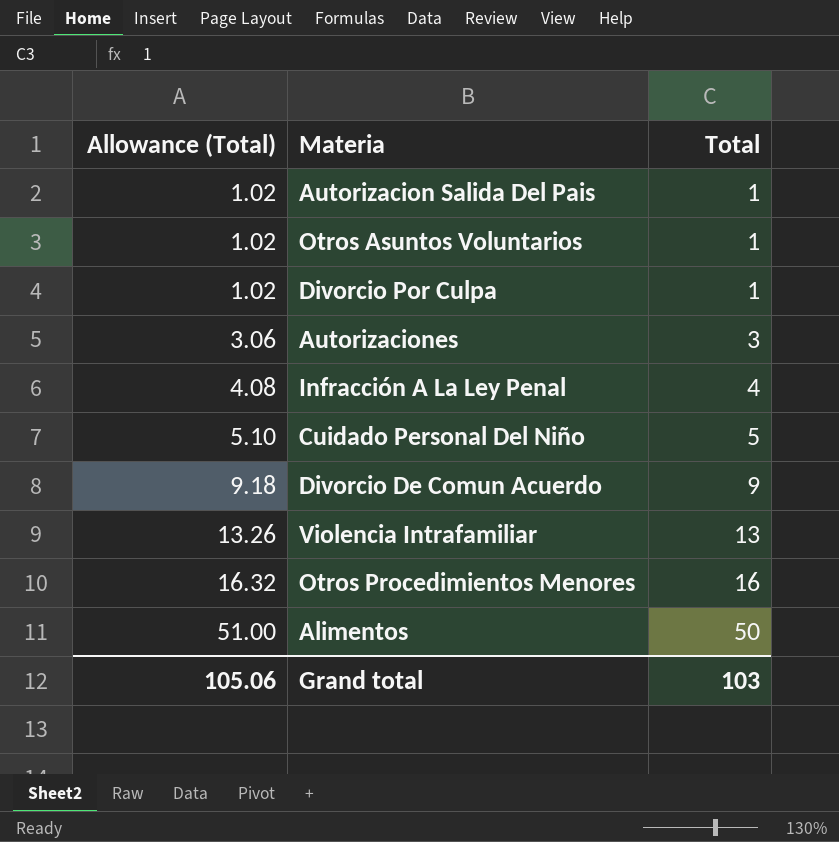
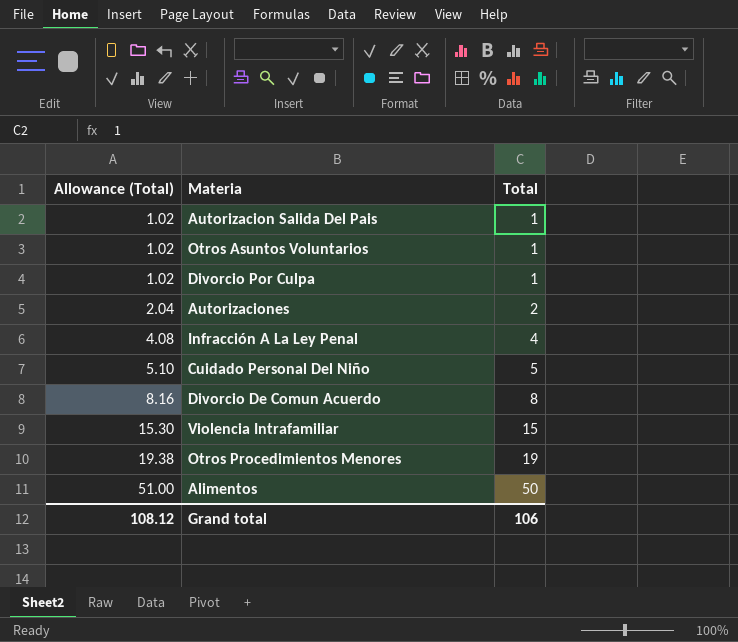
Autorizaciones | Allowance (Total): 3.06 -> 2.04
Autorizaciones | Total: 3 -> 2
Divorcio De Comun Acuerdo | Allowance (Total): 9.18 -> 8.16
Divorcio De Comun Acuerdo | Total: 9 -> 8
Violencia Intrafamiliar | Allowance (Total): 13.26 -> 15.30
Violencia Intrafamiliar | Total: 13 -> 15
Otros Procedimientos Menores | Allowance (Total): 16.32 -> 19.38
Otros Procedimientos Menores | Total: 16 -> 19
Grand total | Allowance (Total): 105.06 -> 108.12
Grand total | Total: 103 -> 106

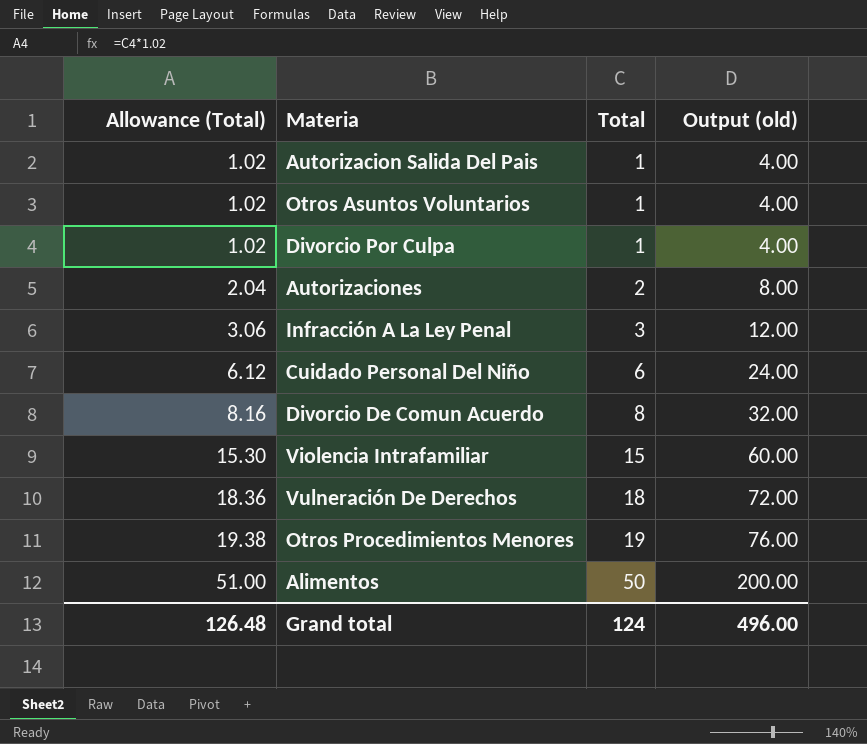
column Output (old) | formula: none -> [Total] * 4
Infracción A La Ley Penal | Allowance (Total): 4.08 -> 3.06
Infracción A La Ley Penal | Total: 4 -> 3
Cuidado Personal Del Niño | Allowance (Total): 5.10 -> 6.12
Cuidado Personal Del Niño | Total: 5 -> 6
row Vulneración De Derechos: none -> 18.36 | 18 | 72.00
Grand total | Allowance (Total): 108.12 -> 126.48
Grand total | Total: 106 -> 124

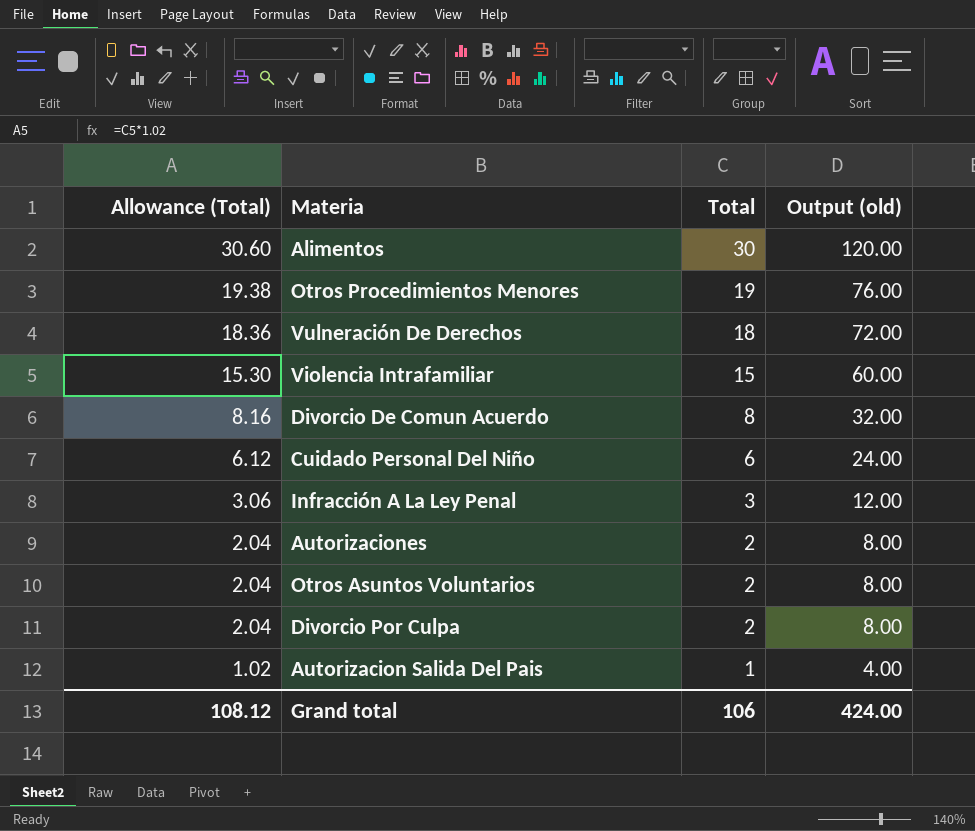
row order: Allowance (Total) ascending -> Allowance (Total) descending
Alimentos | Allowance (Total): 51.00 -> 30.60
Alimentos | Total: 50 -> 30
Alimentos | Output (old): 200.00 -> 120.00
Otros Asuntos Voluntarios | Allowance (Total): 1.02 -> 2.04
Otros Asuntos Voluntarios | Total: 1 -> 2
Otros Asuntos Voluntarios | Output (old): 4.00 -> 8.00
Divorcio Por Culpa | Allowance (Total): 1.02 -> 2.04
Divorcio Por Culpa | Total: 1 -> 2
Divorcio Por Culpa | Output (old): 4.00 -> 8.00
Grand total | Allowance (Total): 126.48 -> 108.12
Grand total | Total: 124 -> 106
Grand total | Output (old): 496.00 -> 424.00

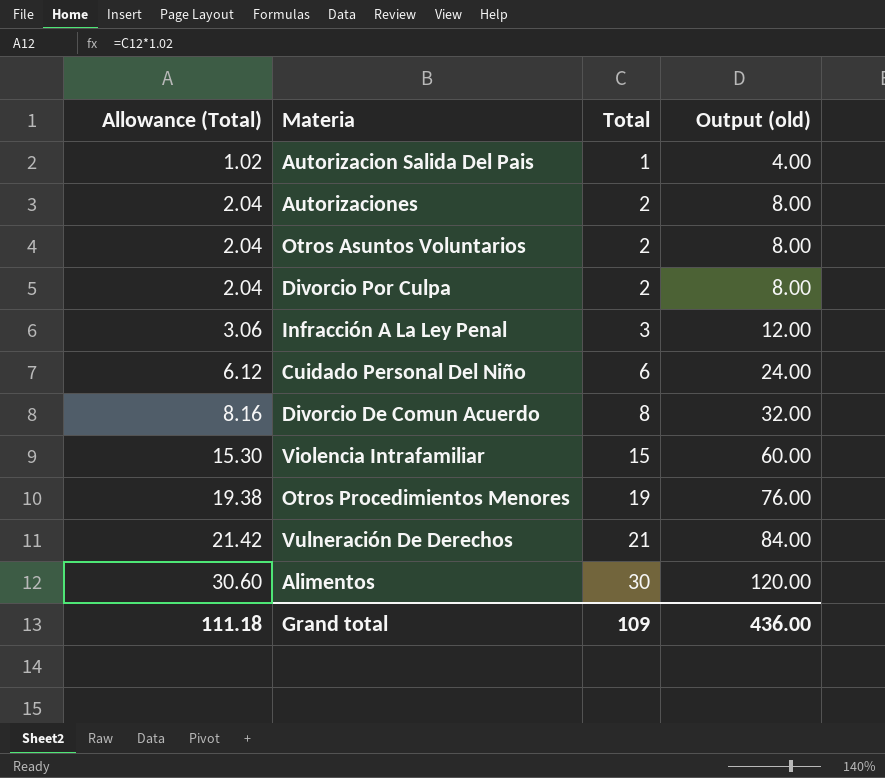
row order: Allowance (Total) descending -> Allowance (Total) ascending
Vulneración De Derechos | Allowance (Total): 18.36 -> 21.42
Vulneración De Derechos | Total: 18 -> 21
Vulneración De Derechos | Output (old): 72.00 -> 84.00
Grand total | Allowance (Total): 108.12 -> 111.18
Grand total | Total: 106 -> 109
Grand total | Output (old): 424.00 -> 436.00

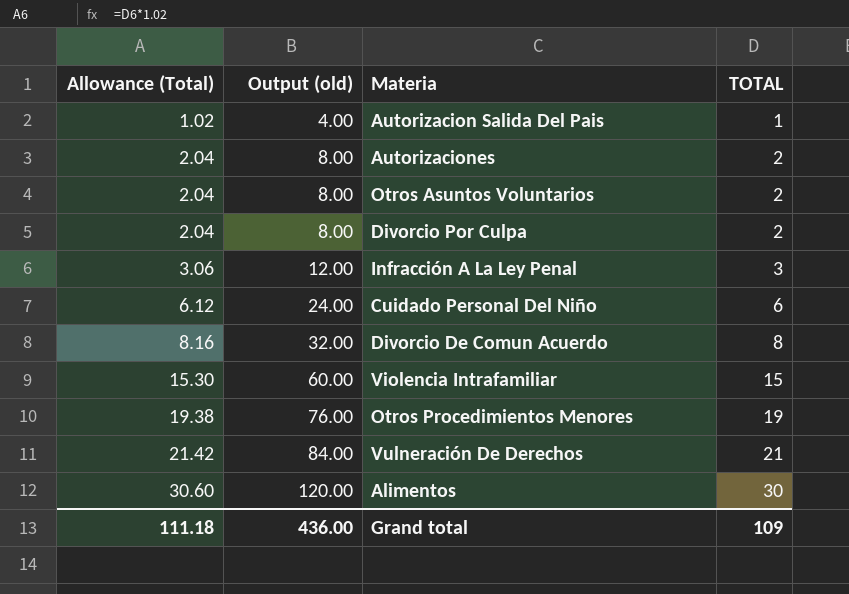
column Output (old) | position: 4 -> 2
column name: Total -> TOTAL

